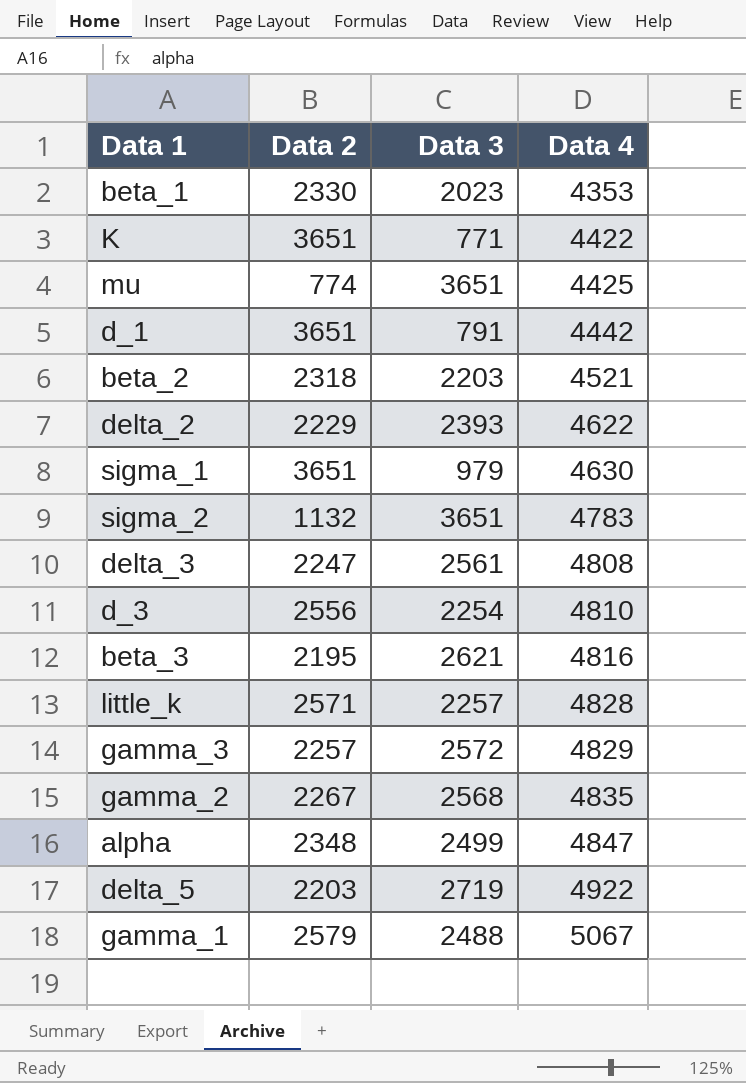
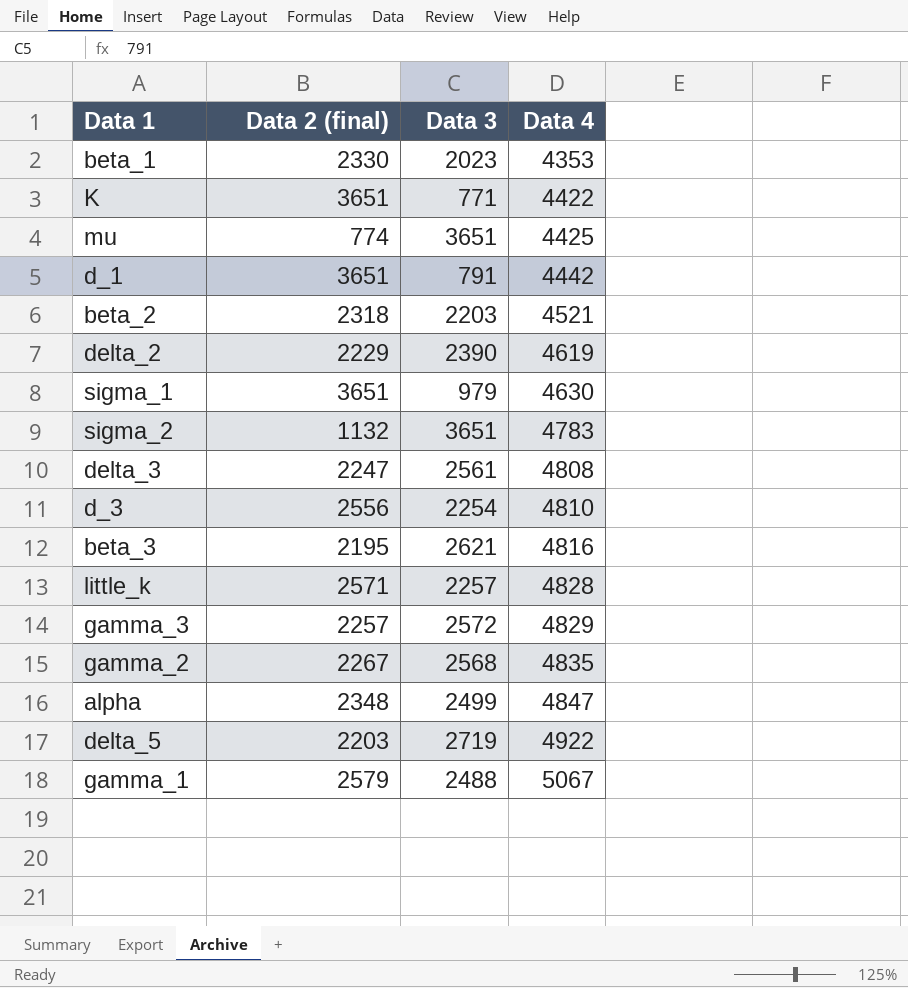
column name: Data 2 -> Data 2 (final)
delta_2 | Data 3: 2393 -> 2390
delta_2 | Data 4: 4622 -> 4619

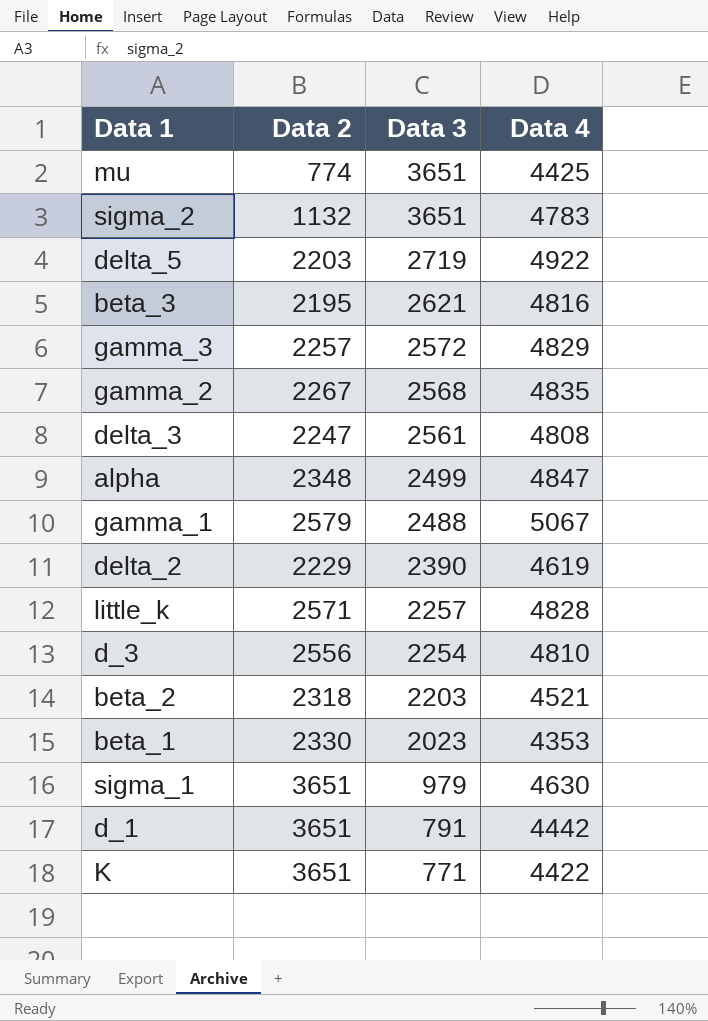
row order: Data 4 ascending -> Data 3 descending
column name: Data 2 (final) -> Data 2

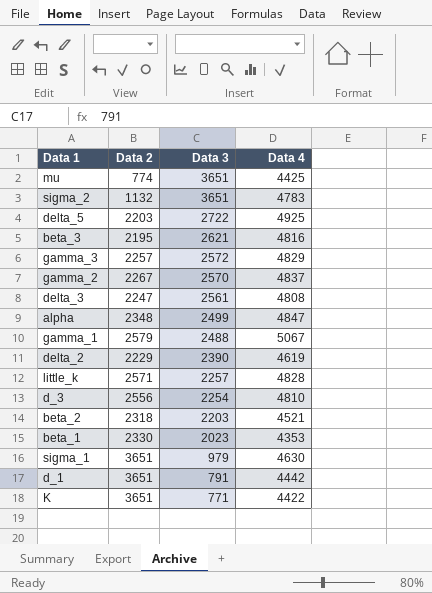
delta_5 | Data 3: 2719 -> 2722
delta_5 | Data 4: 4922 -> 4925
gamma_2 | Data 3: 2568 -> 2570
gamma_2 | Data 4: 4835 -> 4837

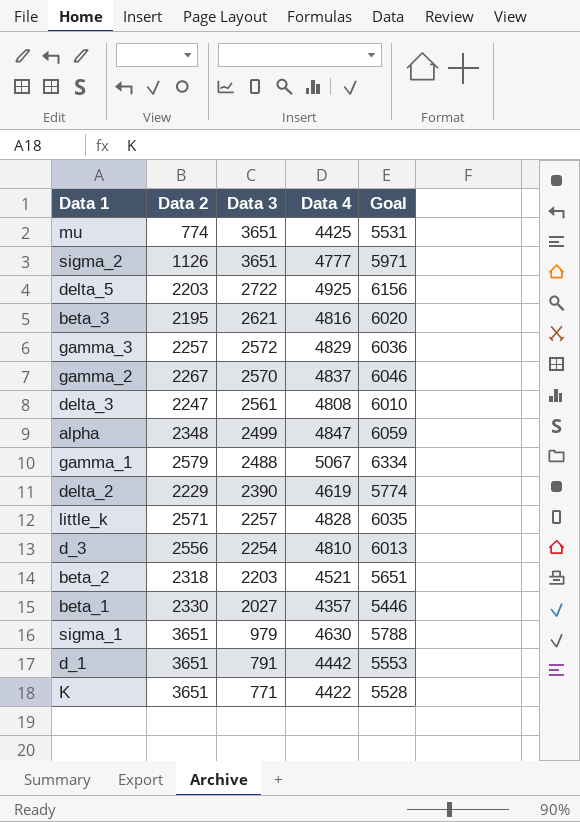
column Goal | formula: none -> [Data 4] * 1.25
sigma_2 | Data 2: 1132 -> 1126
sigma_2 | Data 4: 4783 -> 4777
beta_1 | Data 3: 2023 -> 2027
beta_1 | Data 4: 4353 -> 4357

